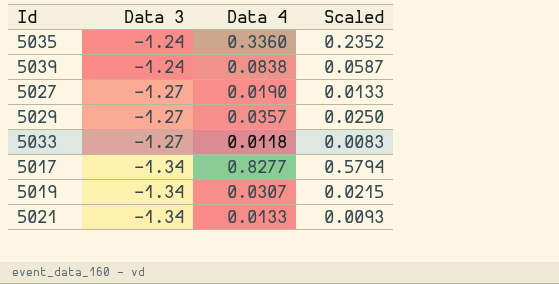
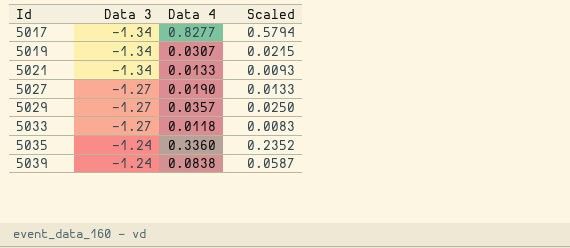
row order: Data 3 descending -> Id ascending

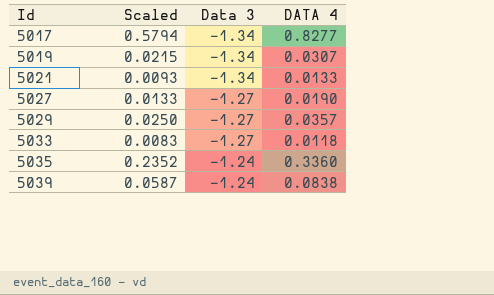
column Scaled | position: 4 -> 2
column name: Data 4 -> DATA 4

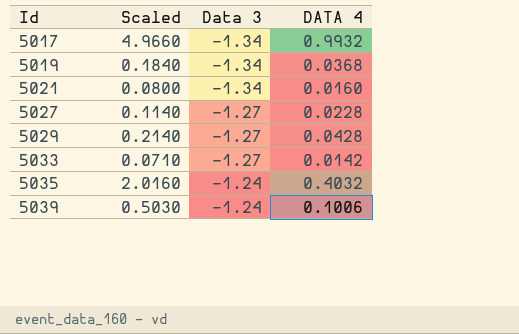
column Scaled | formula: [DATA 4] * 0.7 -> [DATA 4] * 5
5017 | DATA 4: 0.8277 -> 0.9932
5019 | DATA 4: 0.0307 -> 0.0368
5021 | DATA 4: 0.0133 -> 0.0160
5027 | DATA 4: 0.0190 -> 0.0228
5029 | DATA 4: 0.0357 -> 0.0428
5033 | DATA 4: 0.0118 -> 0.0142
5035 | DATA 4: 0.3360 -> 0.4032
5039 | DATA 4: 0.0838 -> 0.1006

